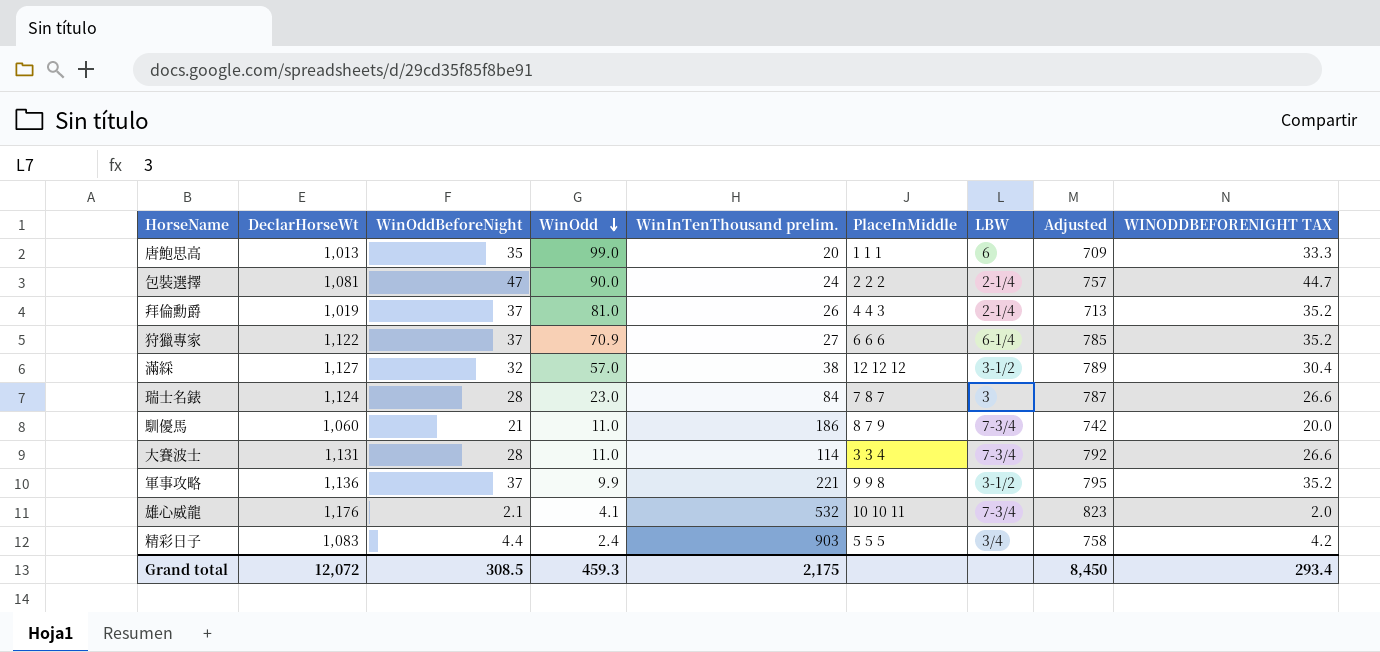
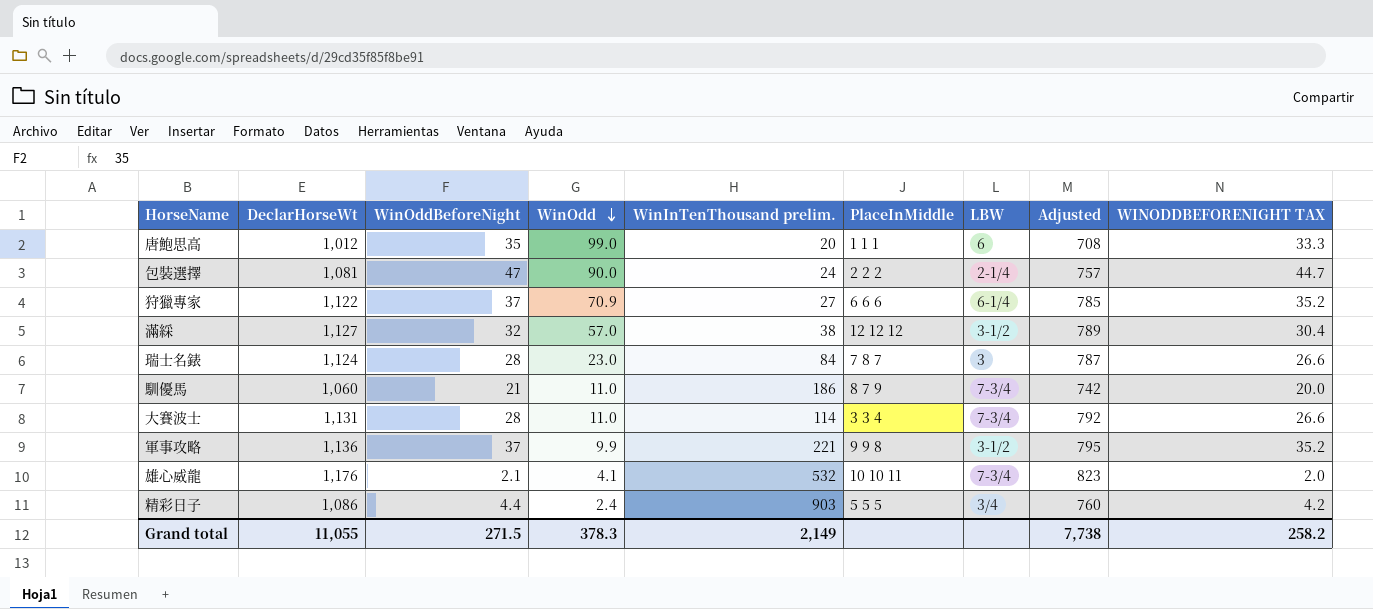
row 拜倫勳爵: 1,019 | 37 | 81.0 | 26 | 4 4 3 | 2-1/4 | 713 | 35.2 -> none
唐鮑思高 | DeclarHorseWt: 1,013 -> 1,012
唐鮑思高 | Adjusted: 709 -> 708
精彩日子 | DeclarHorseWt: 1,083 -> 1,086
精彩日子 | Adjusted: 758 -> 760
Grand total | DeclarHorseWt: 12,072 -> 11,055
Grand total | WinOddBeforeNight: 308.5 -> 271.5
Grand total | WinOdd: 459.3 -> 378.3
Grand total | WinInTenThousand prelim.: 2,175 -> 2,149
Grand total | Adjusted: 8,450 -> 7,738
Grand total | WINODDBEFORENIGHT TAX: 293.4 -> 258.2

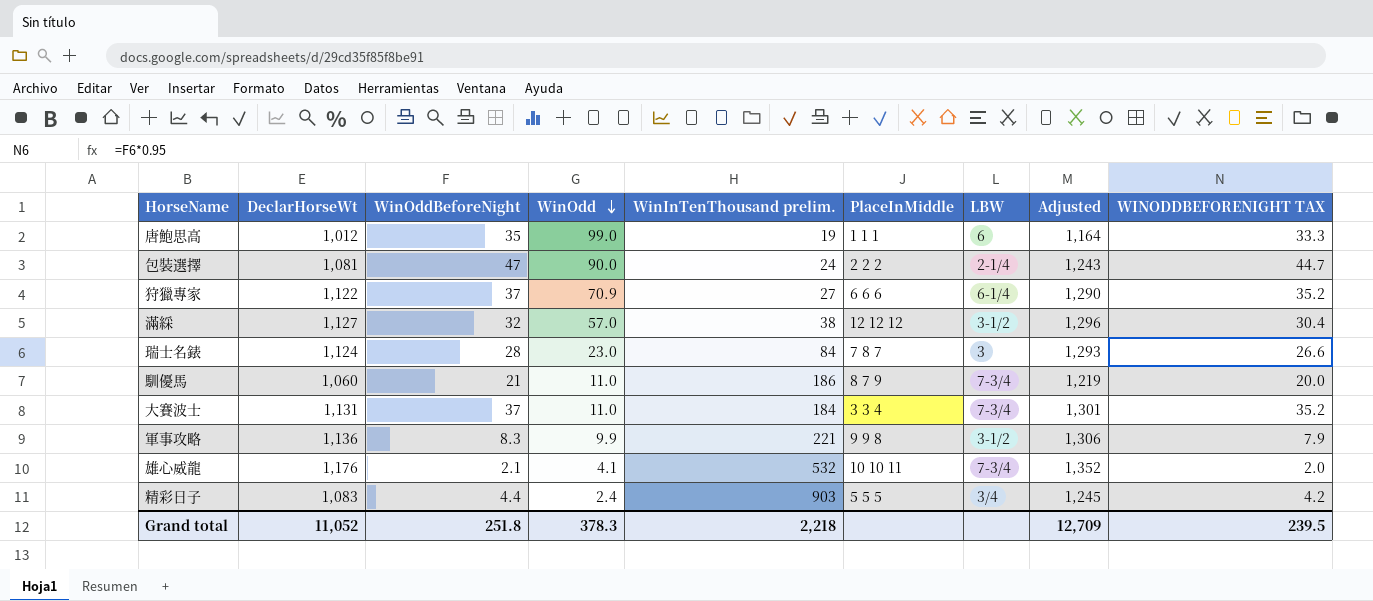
column Adjusted | formula: [DeclarHorseWt] * 0.7 -> [DeclarHorseWt] * 1.15
唐鮑思高 | WinInTenThousand prelim.: 20 -> 19
大賽波士 | WinOddBeforeNight: 28 -> 37
大賽波士 | WinInTenThousand prelim.: 114 -> 184
大賽波士 | WINODDBEFORENIGHT TAX: 26.6 -> 35.2
軍事攻略 | WinOddBeforeNight: 37 -> 8.3
軍事攻略 | WINODDBEFORENIGHT TAX: 35.2 -> 7.9
精彩日子 | DeclarHorseWt: 1,086 -> 1,083
Grand total | DeclarHorseWt: 11,055 -> 11,052
Grand total | WinOddBeforeNight: 271.5 -> 251.8
Grand total | WinInTenThousand prelim.: 2,149 -> 2,218
Grand total | Adjusted: 7,738 -> 12,709
Grand total | WINODDBEFORENIGHT TAX: 258.2 -> 239.5

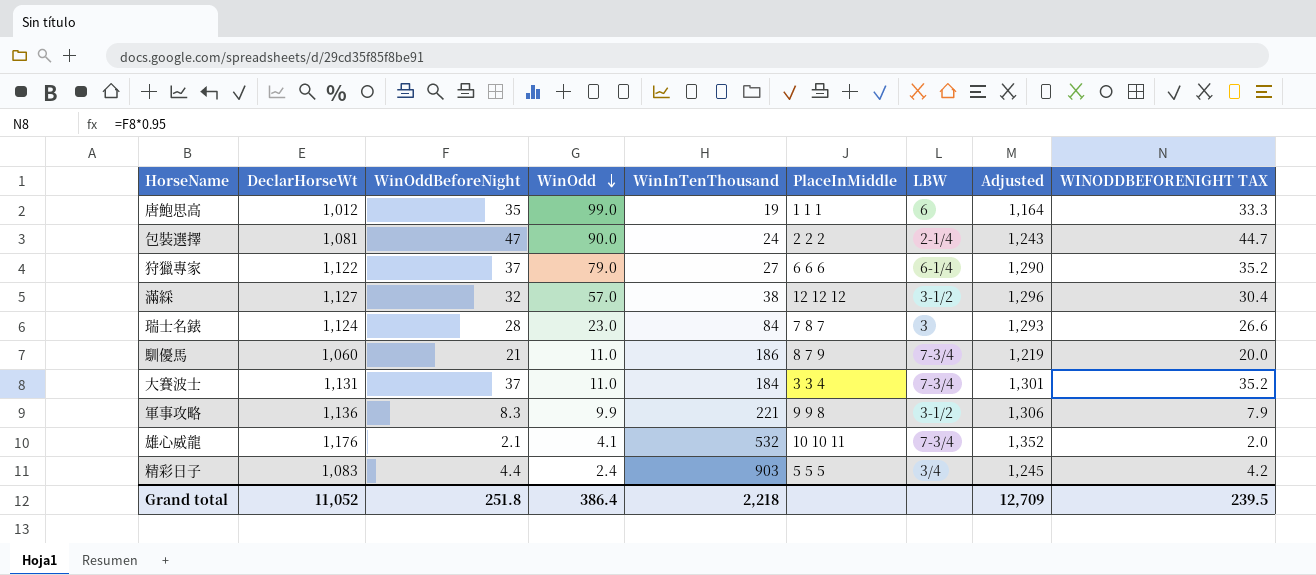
column name: WinInTenThousand prelim. -> WinInTenThousand
狩獵專家 | WinOdd: 70.9 -> 79.0
Grand total | WinOdd: 378.3 -> 386.4

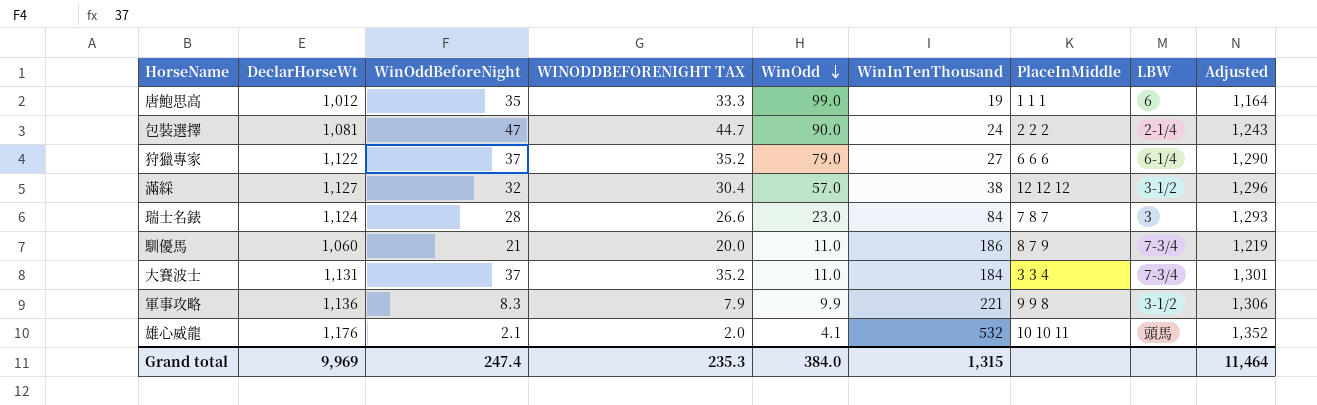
column WINODDBEFORENIGHT TAX | position: 9 -> 4
row 精彩日子: 1,083 | 4.4 | 2.4 | 903 | 5 5 5 | 3/4 | 1,245 | 4.2 -> none
雄心威龍 | LBW: 7-3/4 -> 頭馬
Grand total | DeclarHorseWt: 11,052 -> 9,969
Grand total | WinOddBeforeNight: 251.8 -> 247.4
Grand total | WINODDBEFORENIGHT TAX: 239.5 -> 235.3
Grand total | WinOdd: 386.4 -> 384.0
Grand total | WinInTenThousand: 2,218 -> 1,315
Grand total | Adjusted: 12,709 -> 11,464

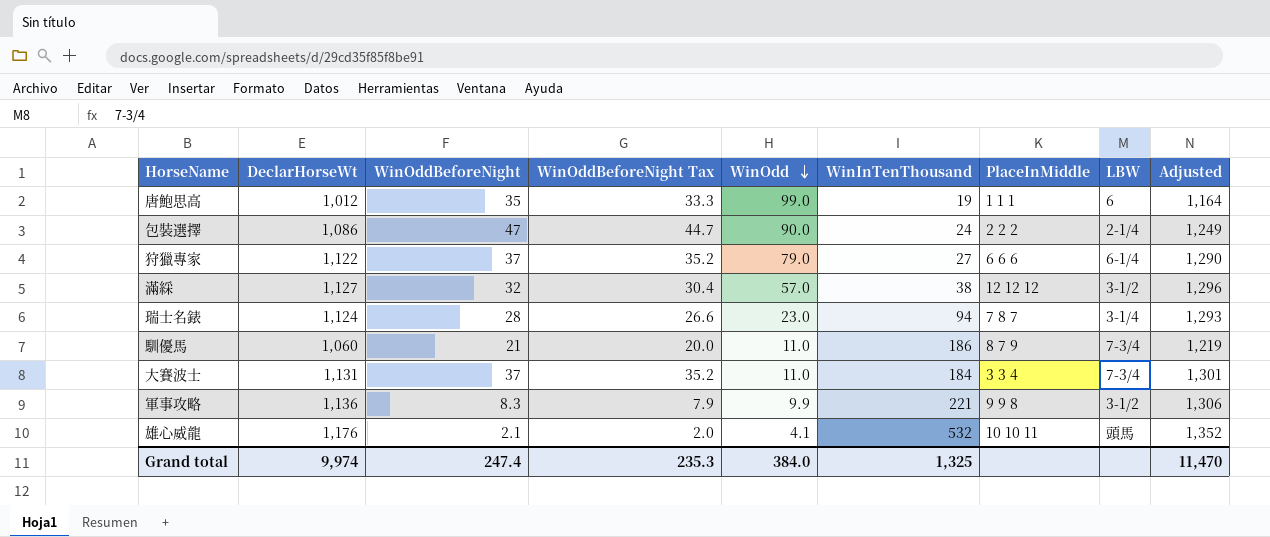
column name: WINODDBEFORENIGHT TAX -> WinOddBeforeNight Tax
包裝選擇 | DeclarHorseWt: 1,081 -> 1,086
包裝選擇 | Adjusted: 1,243 -> 1,249
瑞士名錶 | WinInTenThousand: 84 -> 94
瑞士名錶 | LBW: 3 -> 3-1/4
Grand total | DeclarHorseWt: 9,969 -> 9,974
Grand total | WinInTenThousand: 1,315 -> 1,325
Grand total | Adjusted: 11,464 -> 11,470

